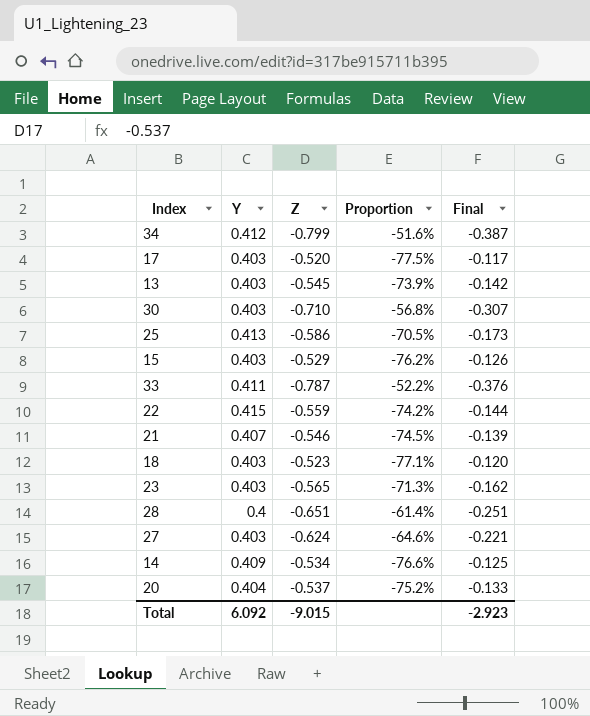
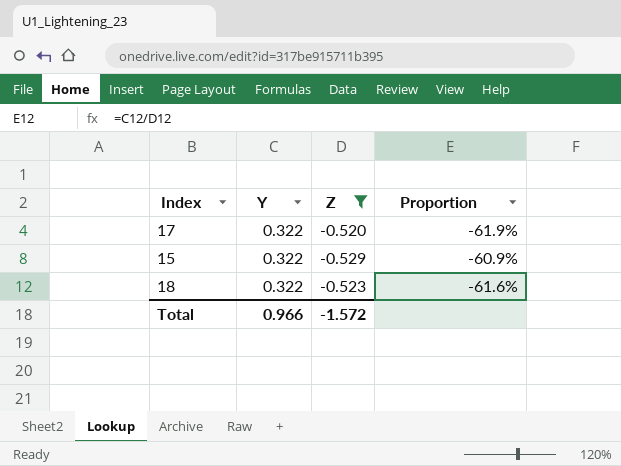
filter: none -> Z >= -0.529
column Final | formula: [Y] + [Z] -> none
17 | Y: 0.403 -> 0.322
17 | Proportion: -77.5% -> -61.9%
15 | Y: 0.403 -> 0.322
15 | Proportion: -76.2% -> -60.9%
18 | Y: 0.403 -> 0.322
18 | Proportion: -77.1% -> -61.6%
Total | Y: 6.092 -> 0.966
Total | Z: -9.015 -> -1.572

